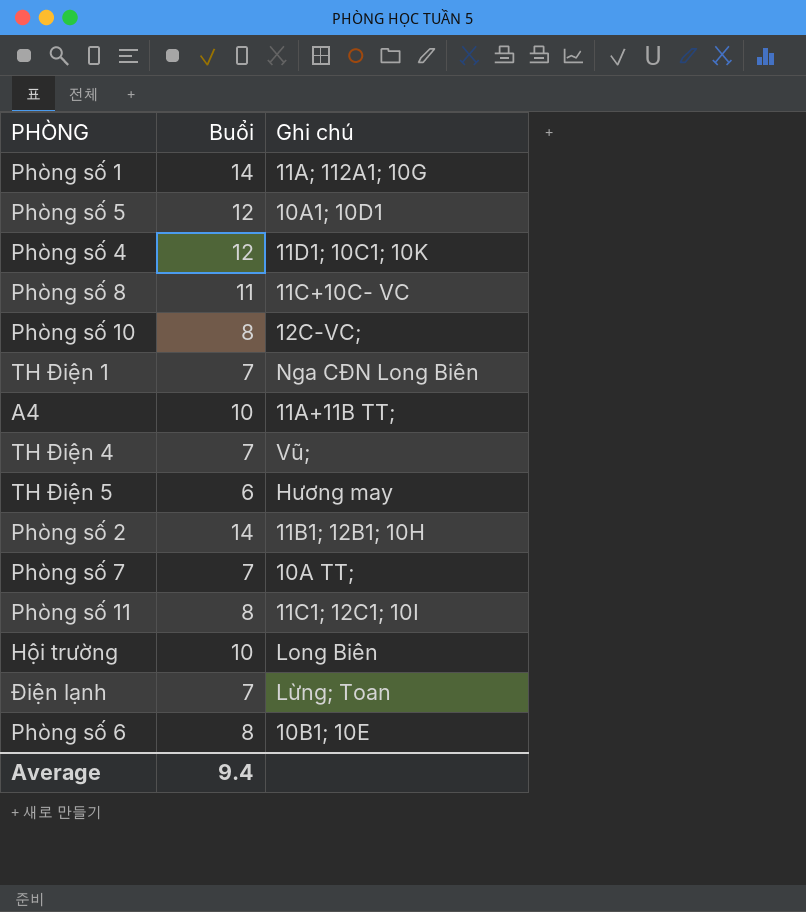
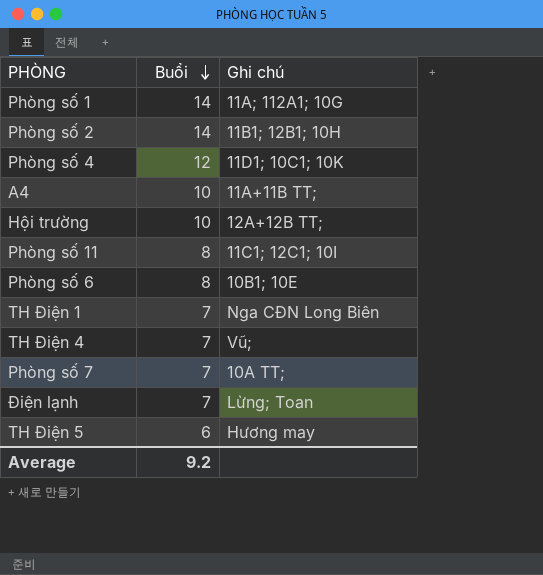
row order: none -> Buổi descending
row Phòng số 5: 12 | 10A1; 10D1 -> none
row Phòng số 8: 11 | 11C+10C- VC -> none
row Phòng số 10: 8 | 12C-VC; -> none
Hội trường | Ghi chú: Long Biên -> 12A+12B TT;
Average | Buổi: 9.4 -> 9.2

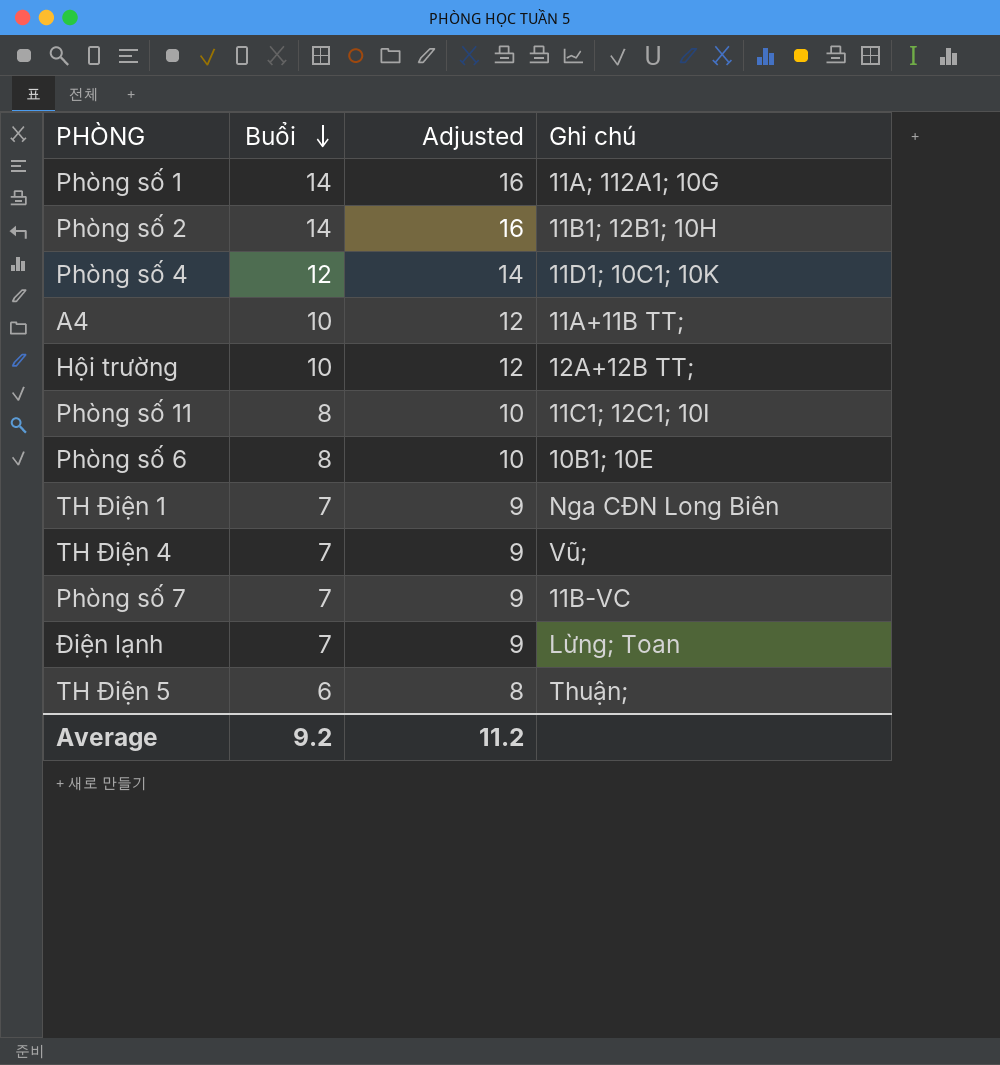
column Adjusted | formula: none -> [Buổi] + 2
Phòng số 7 | Ghi chú: 10A TT; -> 11B-VC
TH Điện 5 | Ghi chú: Hương may -> Thuận;

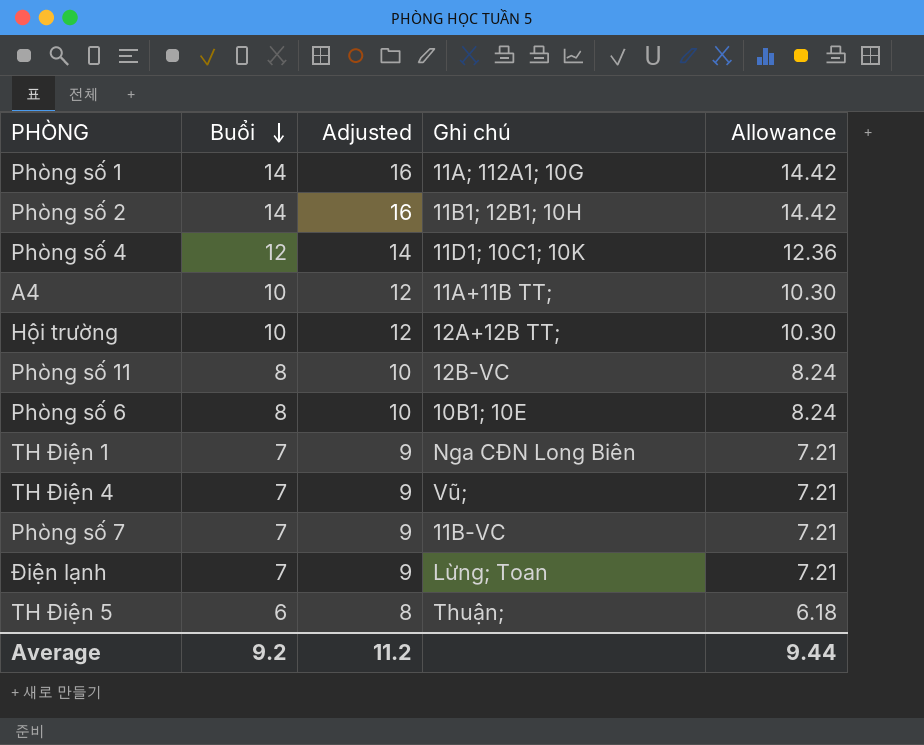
column Allowance | formula: none -> [Buổi] * 1.03
Phòng số 11 | Ghi chú: 11C1; 12C1; 10I -> 12B-VC

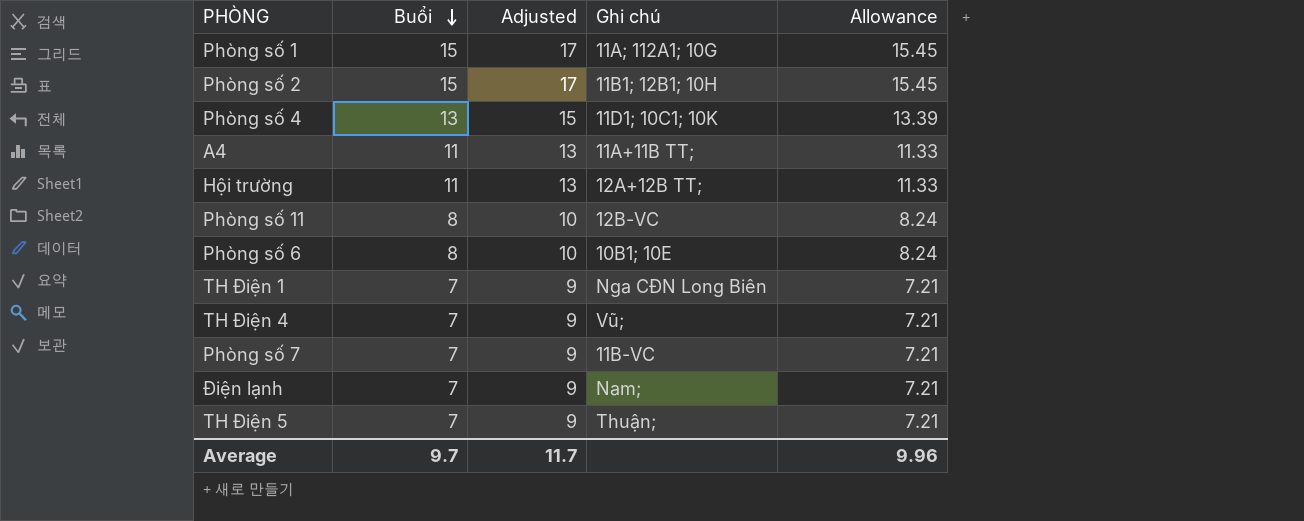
Phòng số 1 | Buổi: 14 -> 15
Phòng số 1 | Adjusted: 16 -> 17
Phòng số 1 | Allowance: 14.42 -> 15.45
Phòng số 2 | Buổi: 14 -> 15
Phòng số 2 | Adjusted: 16 -> 17
Phòng số 2 | Allowance: 14.42 -> 15.45
Phòng số 4 | Buổi: 12 -> 13
Phòng số 4 | Adjusted: 14 -> 15
Phòng số 4 | Allowance: 12.36 -> 13.39
A4 | Buổi: 10 -> 11
A4 | Adjusted: 12 -> 13
A4 | Allowance: 10.30 -> 11.33
Hội trường | Buổi: 10 -> 11
Hội trường | Adjusted: 12 -> 13
Hội trường | Allowance: 10.30 -> 11.33
Điện lạnh | Ghi chú: Lừng; Toan -> Nam;
TH Điện 5 | Buổi: 6 -> 7
TH Điện 5 | Adjusted: 8 -> 9
TH Điện 5 | Allowance: 6.18 -> 7.21
Average | Buổi: 9.2 -> 9.7
Average | Adjusted: 11.2 -> 11.7
Average | Allowance: 9.44 -> 9.96

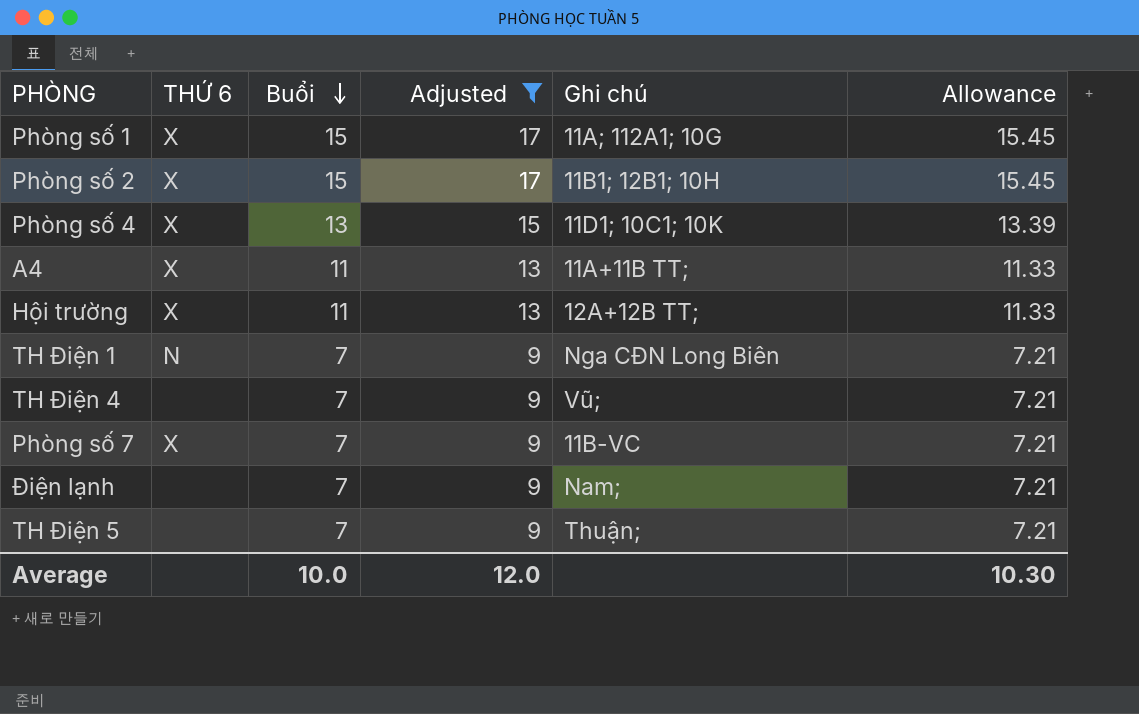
filter: none -> Adjusted != 10
column THỨ 6 | position: none -> 2
Average | Buổi: 9.7 -> 10.0
Average | Adjusted: 11.7 -> 12.0
Average | Allowance: 9.96 -> 10.30

